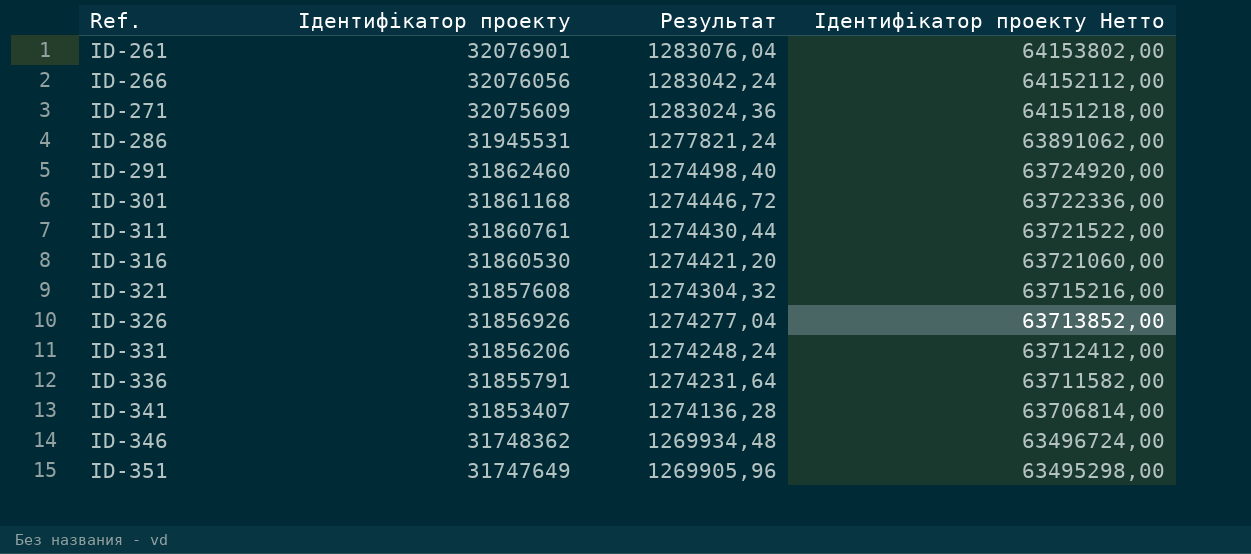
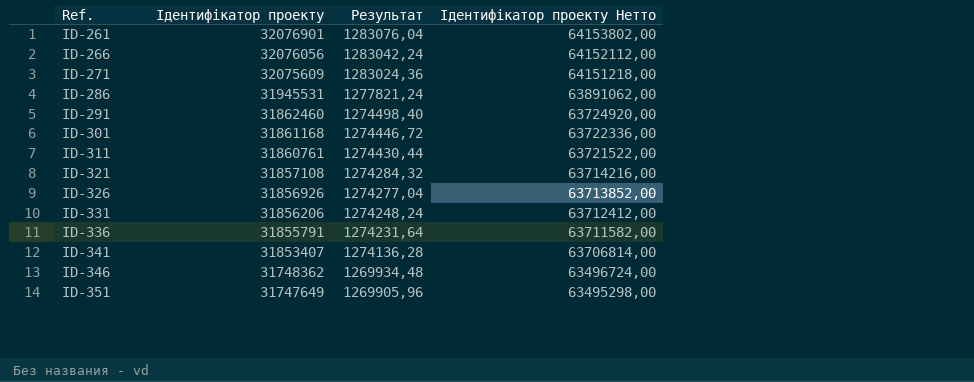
row ID-316: 31860530 | 1274421,20 | 63721060,00 -> none
ID-321 | Ідентифікатор проекту: 31857608 -> 31857108
ID-321 | Результат: 1274304,32 -> 1274284,32
ID-321 | Ідентифікатор проекту Нетто: 63715216,00 -> 63714216,00

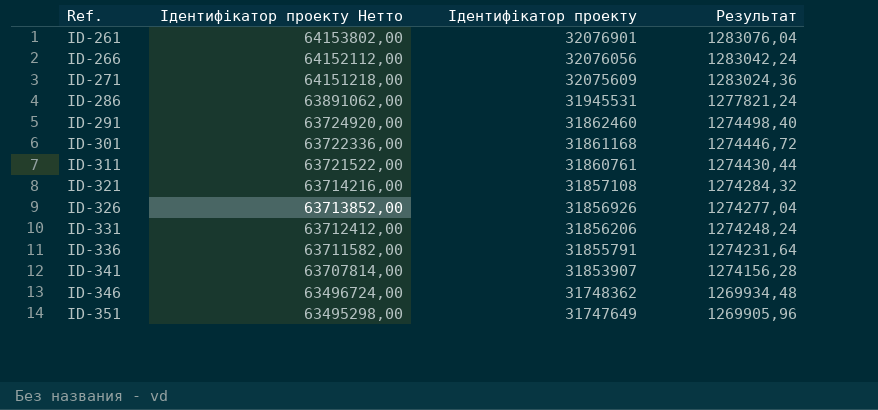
column Ідентифікатор проекту Нетто | position: 4 -> 2
ID-341 | Ідентифікатор проекту Нетто: 63706814,00 -> 63707814,00
ID-341 | Ідентифікатор проекту: 31853407 -> 31853907
ID-341 | Результат: 1274136,28 -> 1274156,28

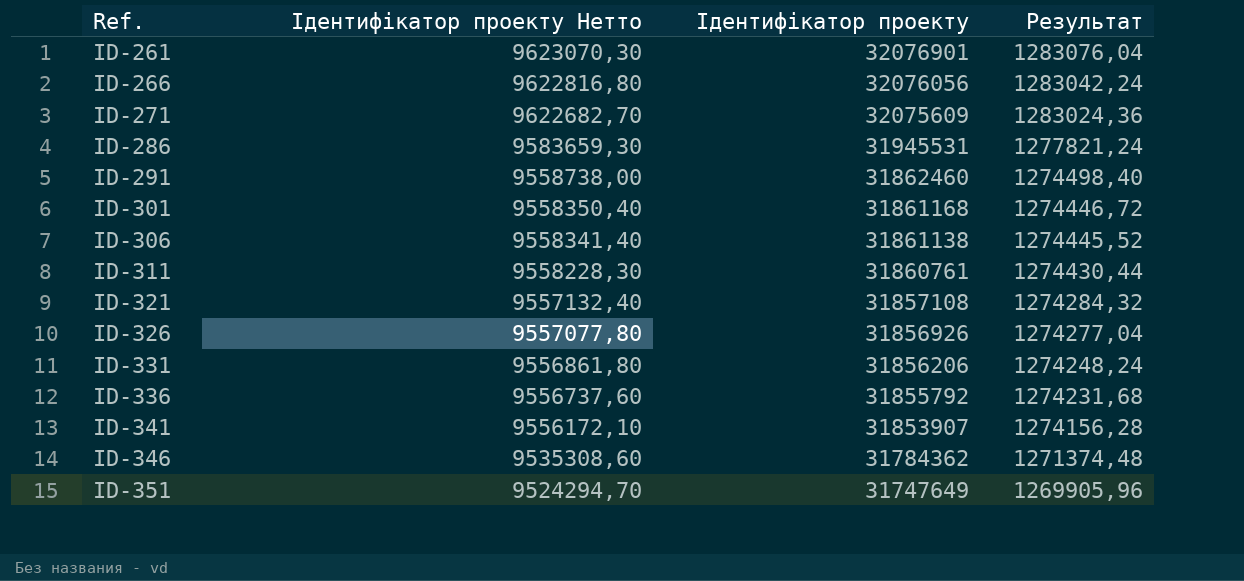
column Ідентифікатор проекту Нетто | formula: [Ідентифікатор проекту] * 2 -> [Ідентифікатор проекту] * 0,3
row ID-306: none -> 9558341,40 | 31861138 | 1274445,52
ID-336 | Ідентифікатор проекту: 31855791 -> 31855792
ID-336 | Результат: 1274231,64 -> 1274231,68
ID-346 | Ідентифікатор проекту: 31748362 -> 31784362
ID-346 | Результат: 1269934,48 -> 1271374,48

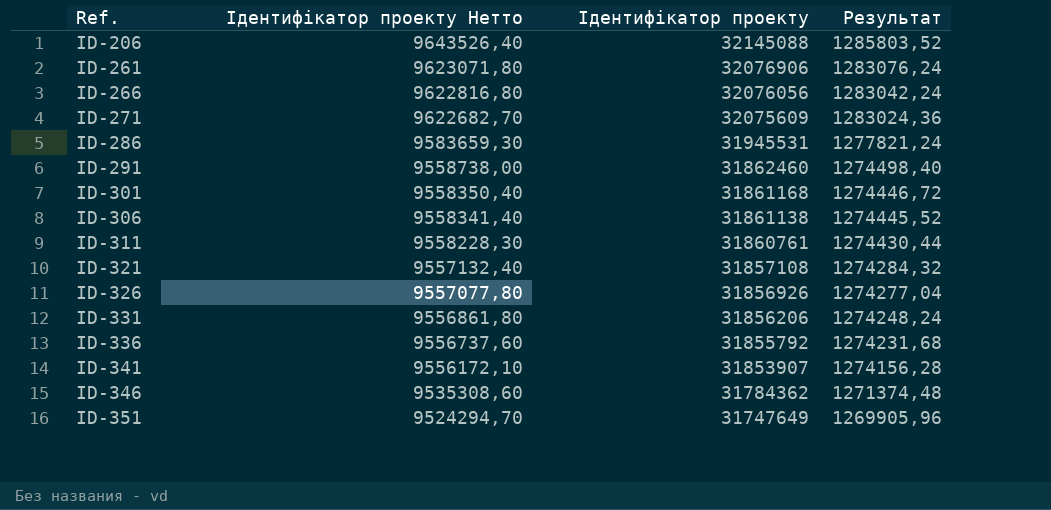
row ID-206: none -> 9643526,40 | 32145088 | 1285803,52
ID-261 | Ідентифікатор проекту Нетто: 9623070,30 -> 9623071,80
ID-261 | Ідентифікатор проекту: 32076901 -> 32076906
ID-261 | Результат: 1283076,04 -> 1283076,24

